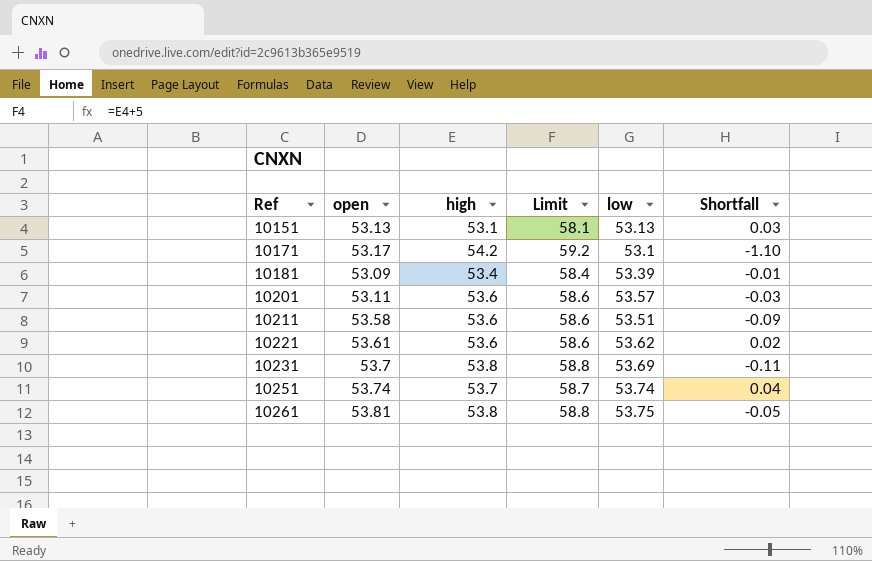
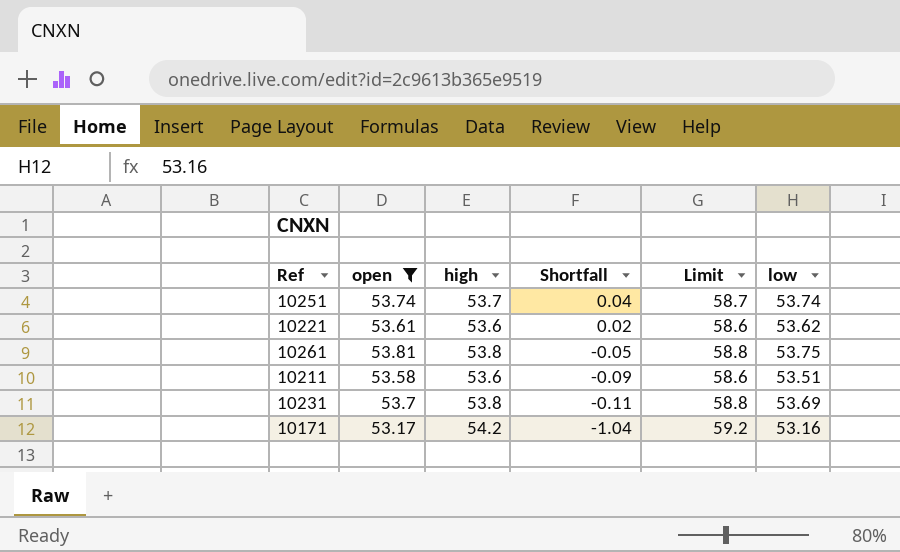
filter: none -> open >= 53.17
row order: Ref ascending -> Shortfall descending
column Shortfall | position: 6 -> 4
10171 | Shortfall: -1.10 -> -1.04
10171 | low: 53.1 -> 53.16

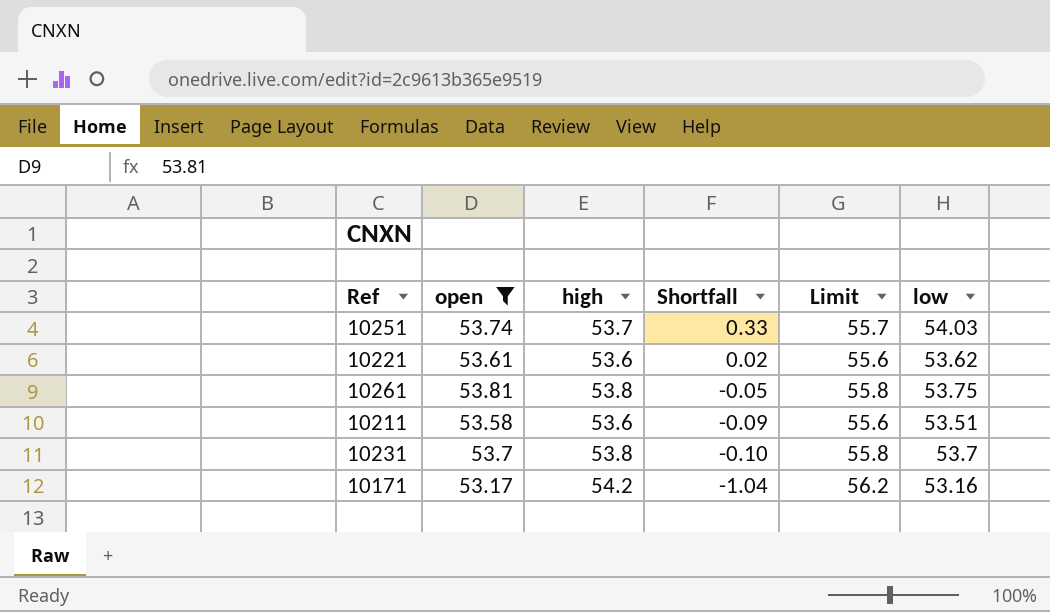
column Limit | formula: [high] + 5 -> [high] + 2
10251 | Shortfall: 0.04 -> 0.33
10251 | low: 53.74 -> 54.03
10231 | Shortfall: -0.11 -> -0.10
10231 | low: 53.69 -> 53.7

